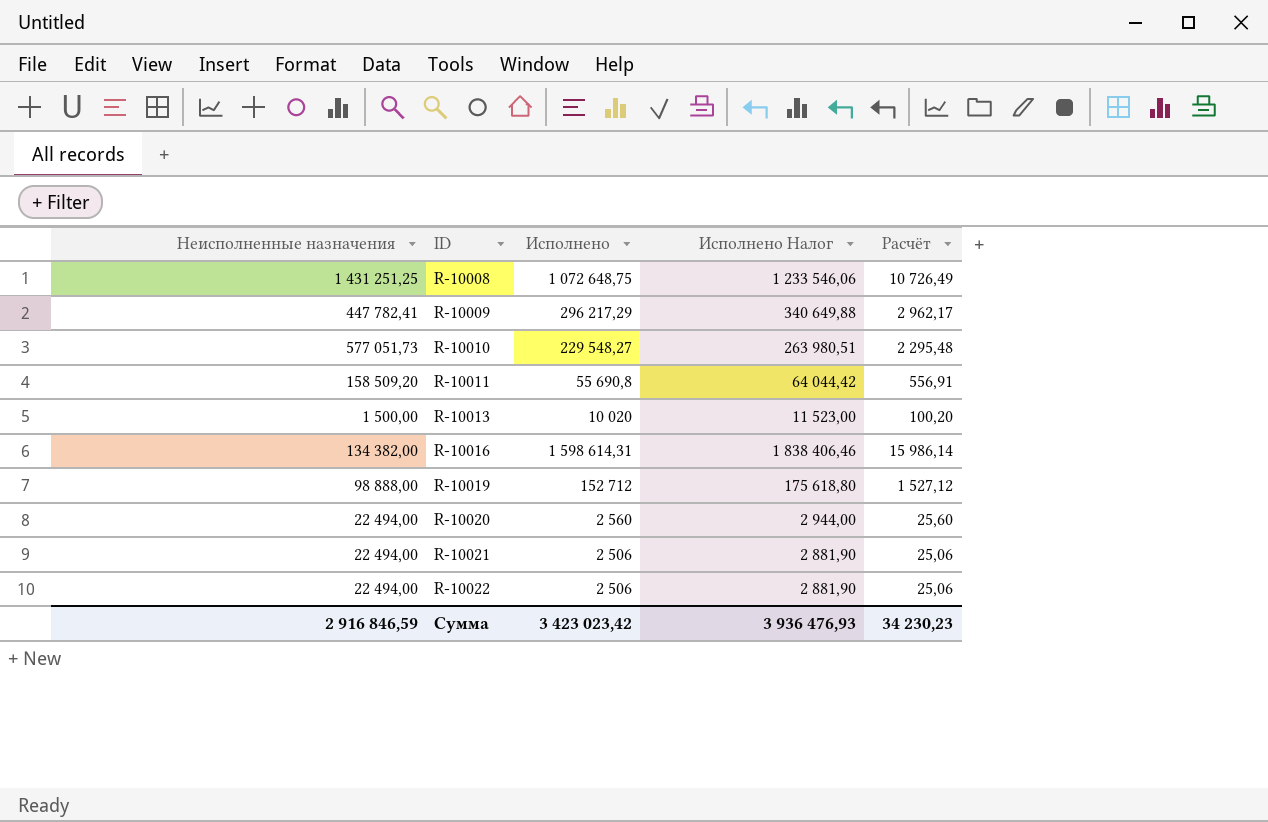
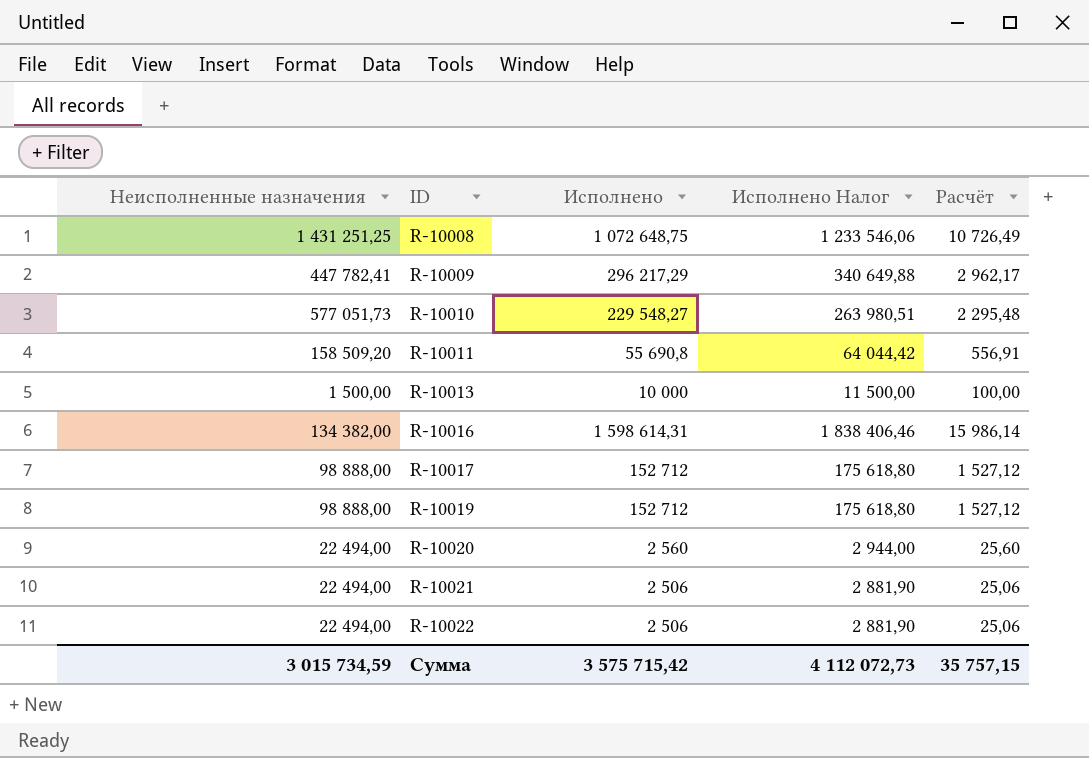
R-10013 | Исполнено: 10 020 -> 10 000
R-10013 | Исполнено Налог: 11 523,00 -> 11 500,00
R-10013 | Расчёт: 100,20 -> 100,00
row R-10017: none -> 98 888,00 | 152 712 | 175 618,80 | 1 527,12
Сумма | Неисполненные назначения: 2 916 846,59 -> 3 015 734,59
Сумма | Исполнено: 3 423 023,42 -> 3 575 715,42
Сумма | Исполнено Налог: 3 936 476,93 -> 4 112 072,73
Сумма | Расчёт: 34 230,23 -> 35 757,15

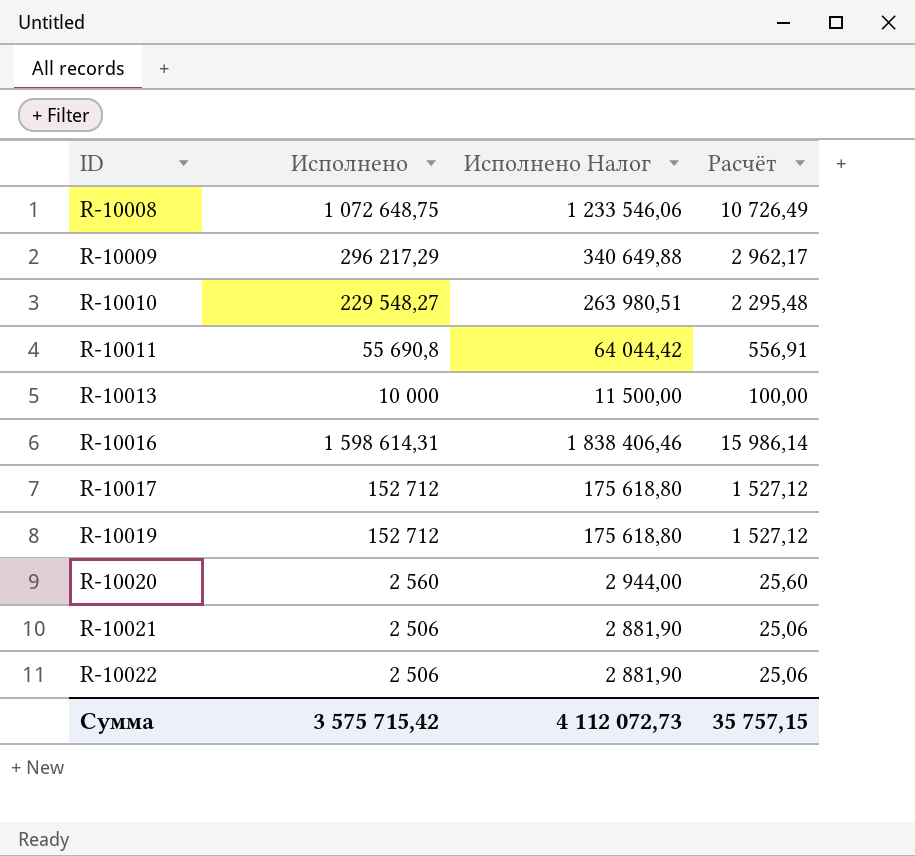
column Неисполненные назначения | position: 1 -> none

